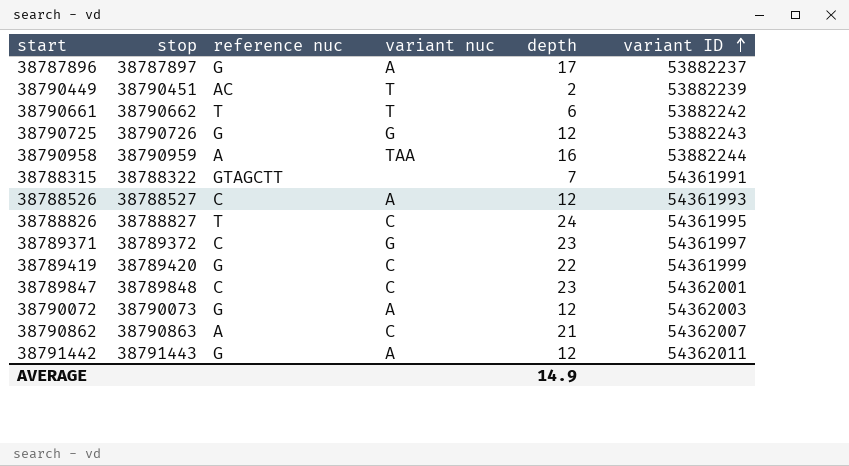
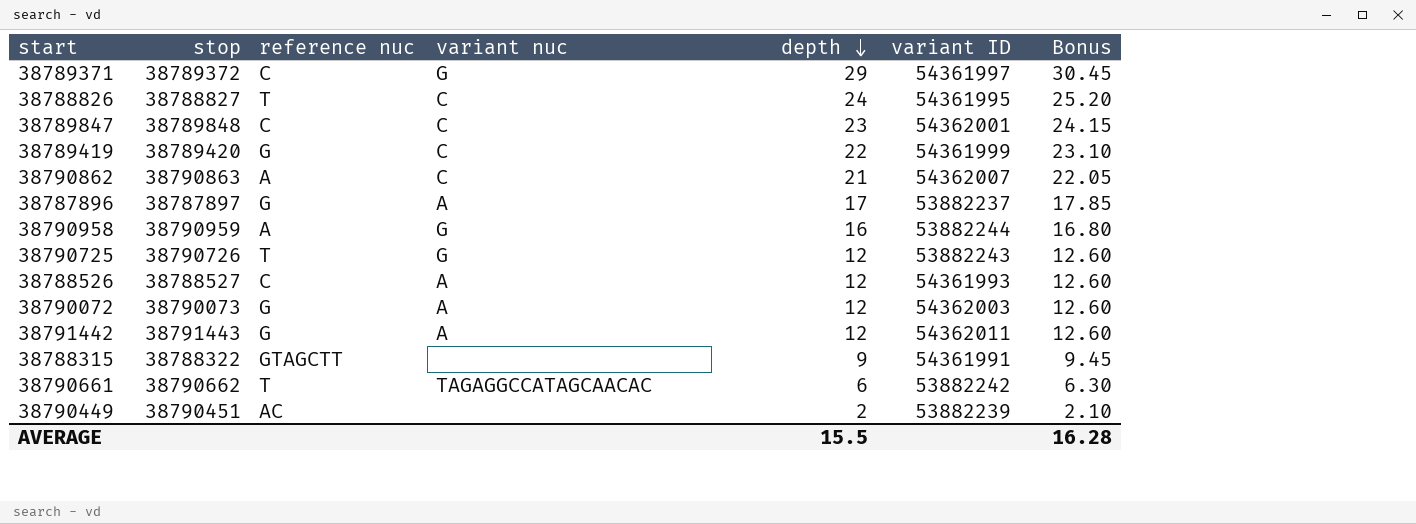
row order: variant ID ascending -> depth descending
column Bonus | formula: none -> [depth] * 1.05
38789371 | depth: 23 -> 29
38790958 | variant nuc: TAA -> G
38790725 | reference nuc: G -> T
38788315 | depth: 7 -> 9
38790661 | variant nuc: T -> TAGAGGCCATAGCAACAC
38790449 | variant nuc: T -> none
AVERAGE | depth: 14.9 -> 15.5

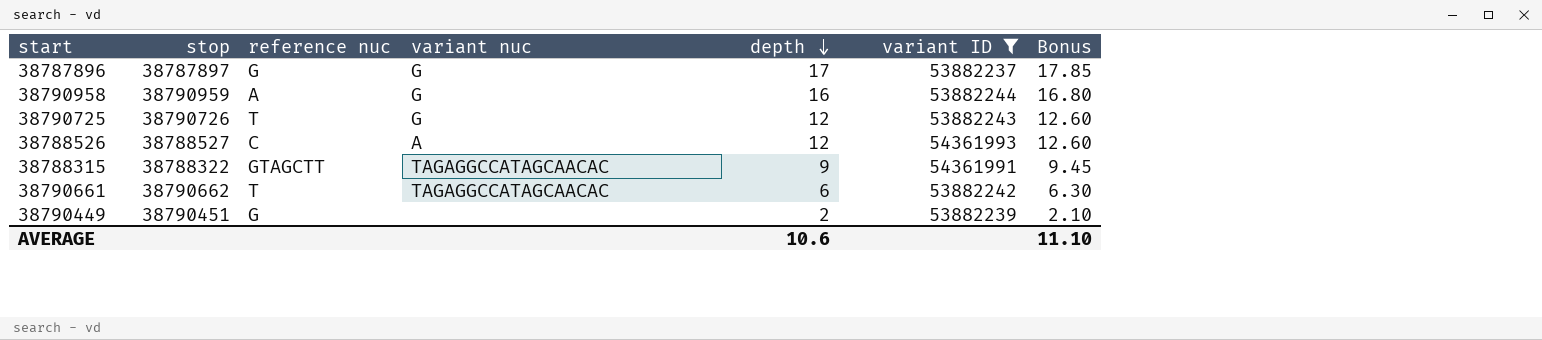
filter: none -> variant ID <= 54361993
38787896 | variant nuc: A -> G
38788315 | variant nuc: none -> TAGAGGCCATAGCAACAC
38790449 | reference nuc: AC -> G
AVERAGE | depth: 15.5 -> 10.6
AVERAGE | Bonus: 16.28 -> 11.10

